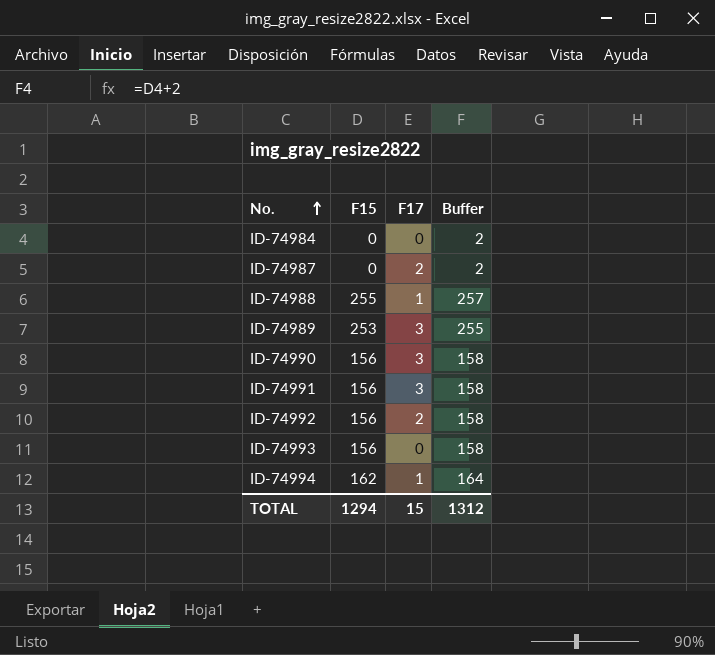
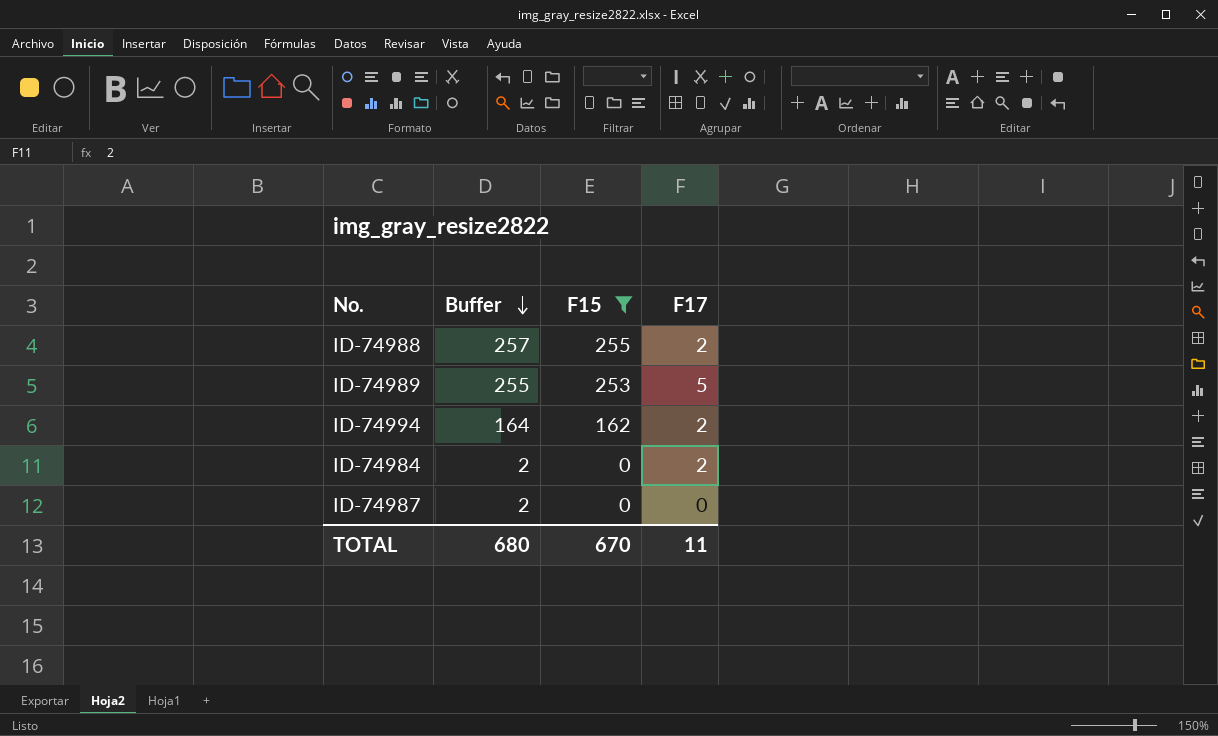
filter: none -> F15 != 156
row order: No. ascending -> Buffer descending
column Buffer | position: 4 -> 2
ID-74988 | F17: 1 -> 2
ID-74989 | F17: 3 -> 5
ID-74994 | F17: 1 -> 2
ID-74984 | F17: 0 -> 2
ID-74987 | F17: 2 -> 0
TOTAL | Buffer: 1312 -> 680
TOTAL | F15: 1294 -> 670
TOTAL | F17: 15 -> 11

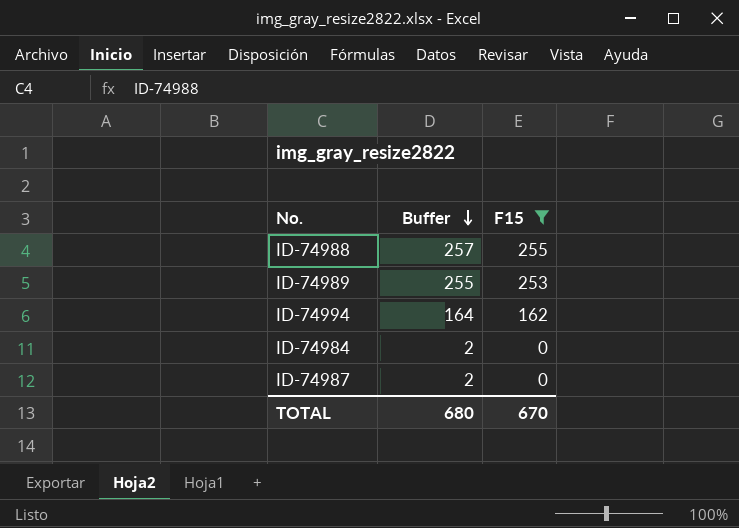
column F17 | position: 4 -> none

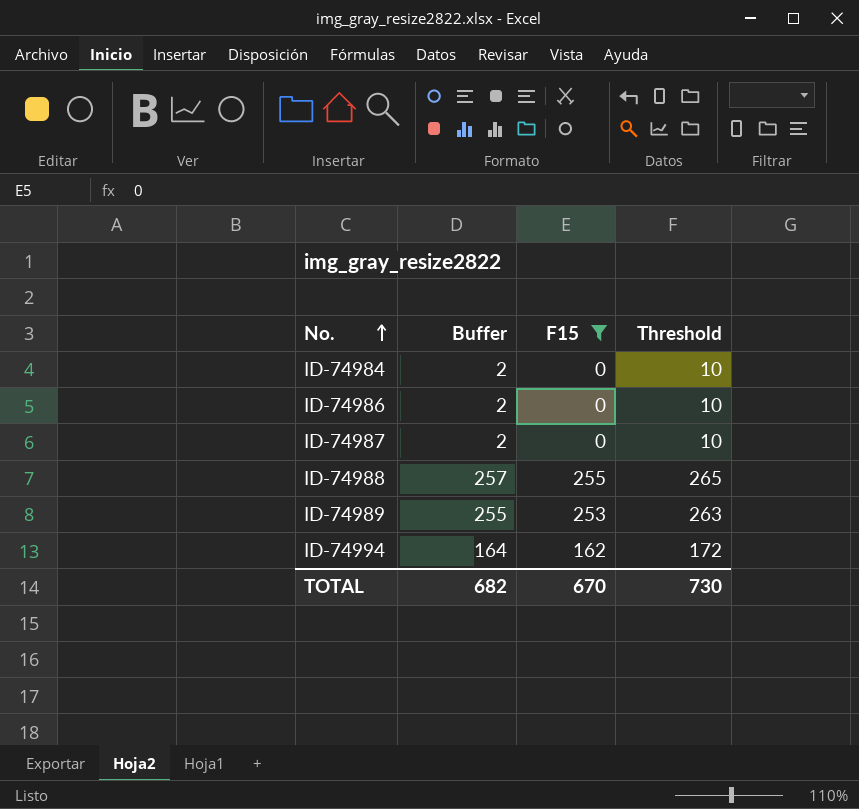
row order: Buffer descending -> No. ascending
column Threshold | formula: none -> [F15] + 10
row ID-74986: none -> 2 | 0 | 10
TOTAL | Buffer: 680 -> 682

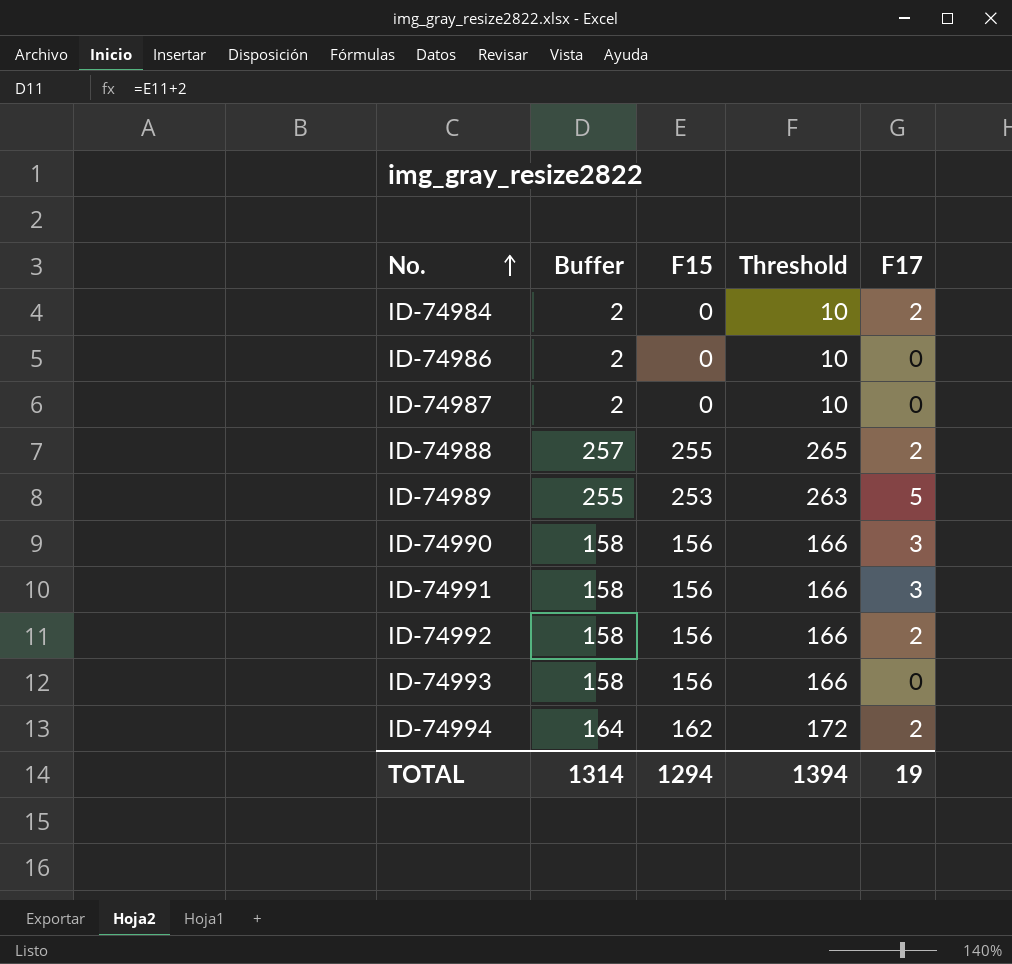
filter: F15 != 156 -> none
column F17 | position: none -> 5
TOTAL | Buffer: 682 -> 1314
TOTAL | F15: 670 -> 1294
TOTAL | Threshold: 730 -> 1394

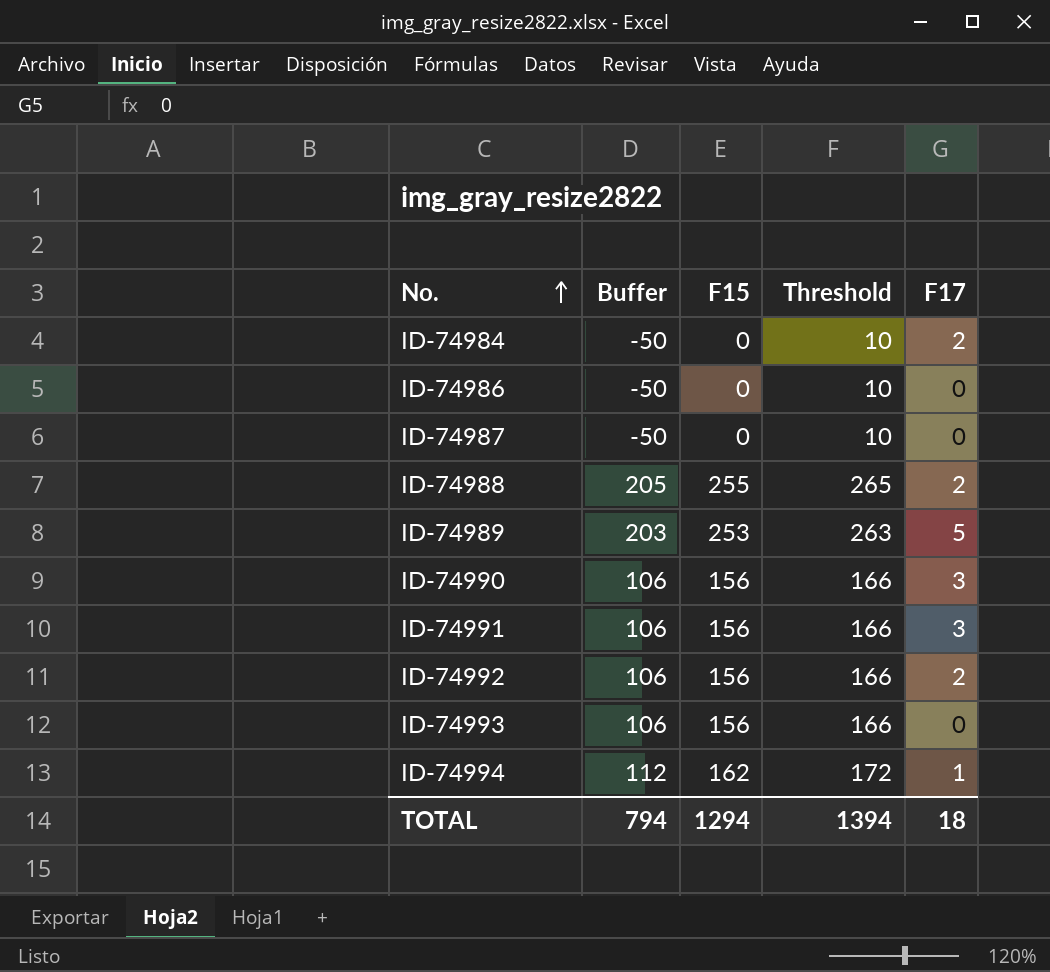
column Buffer | formula: [F15] + 2 -> [F15] - 50
ID-74994 | F17: 2 -> 1
TOTAL | Buffer: 1314 -> 794
TOTAL | F17: 19 -> 18

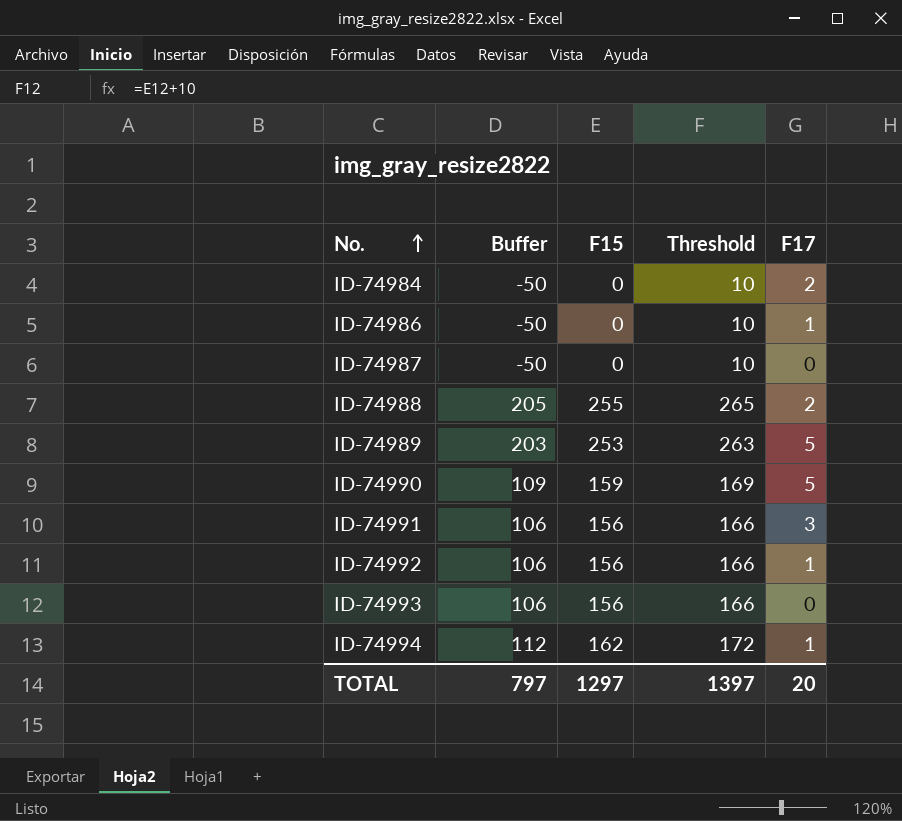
ID-74986 | F17: 0 -> 1
ID-74990 | Buffer: 106 -> 109
ID-74990 | F15: 156 -> 159
ID-74990 | Threshold: 166 -> 169
ID-74990 | F17: 3 -> 5
ID-74992 | F17: 2 -> 1
TOTAL | Buffer: 794 -> 797
TOTAL | F15: 1294 -> 1297
TOTAL | Threshold: 1394 -> 1397
TOTAL | F17: 18 -> 20

